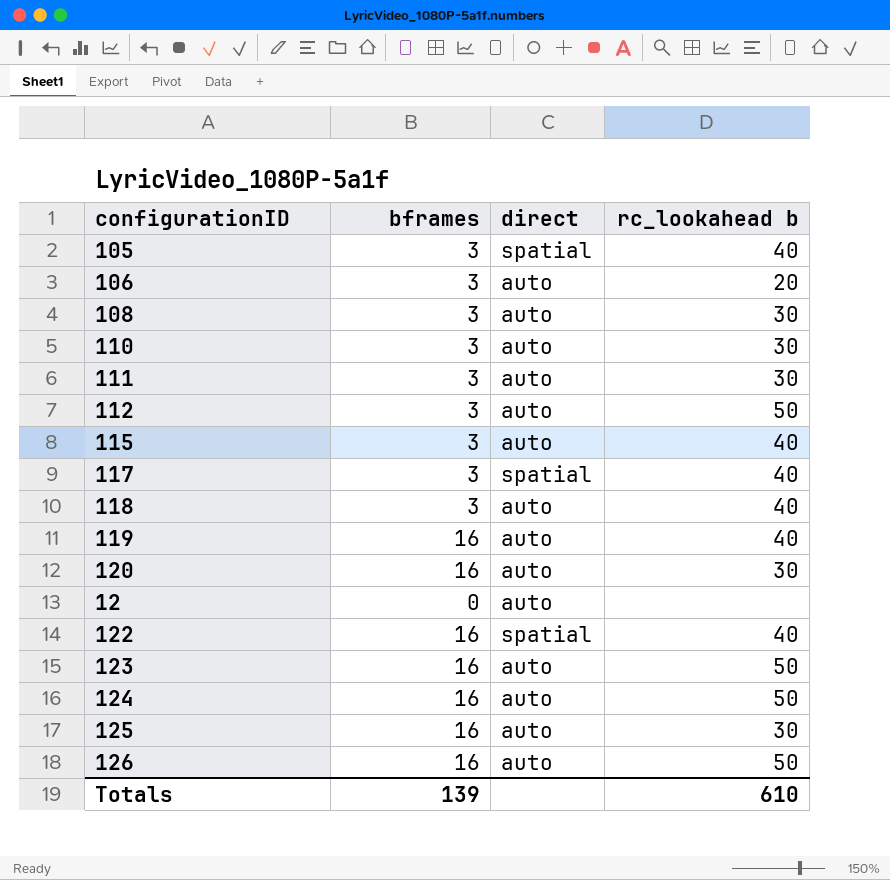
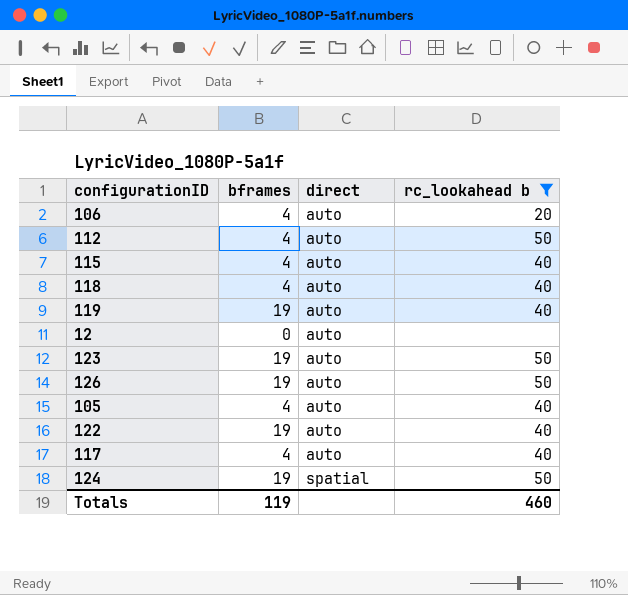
filter: none -> rc_lookahead b != 30
row order: none -> direct ascending
106 | bframes: 3 -> 4
112 | bframes: 3 -> 4
115 | bframes: 3 -> 4
118 | bframes: 3 -> 4
119 | bframes: 16 -> 19
123 | bframes: 16 -> 19
126 | bframes: 16 -> 19
105 | bframes: 3 -> 4
105 | direct: spatial -> auto
122 | bframes: 16 -> 19
122 | direct: spatial -> auto
117 | bframes: 3 -> 4
117 | direct: spatial -> auto
124 | bframes: 16 -> 19
124 | direct: auto -> spatial
Totals | bframes: 139 -> 119
Totals | rc_lookahead b: 610 -> 460

